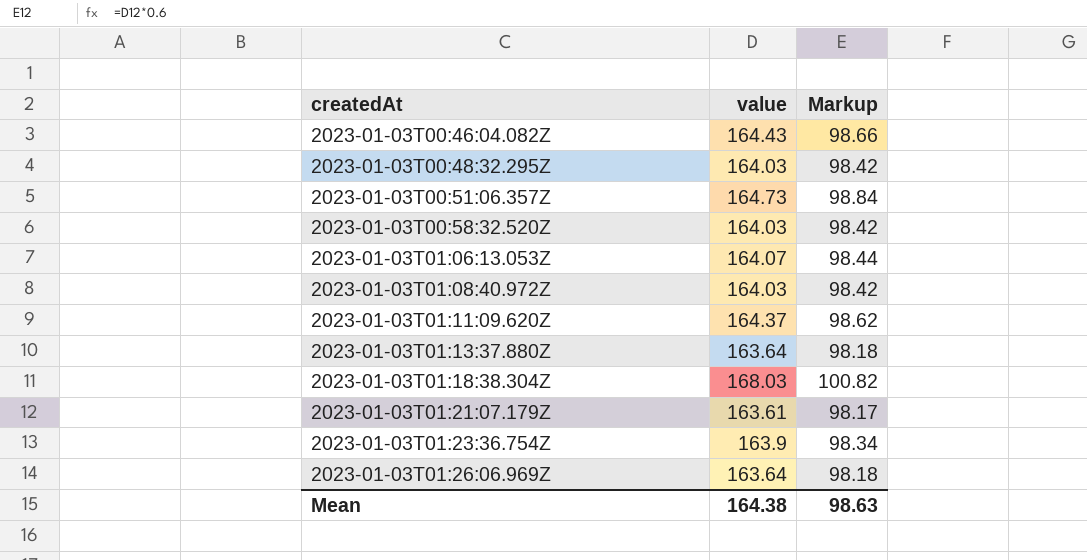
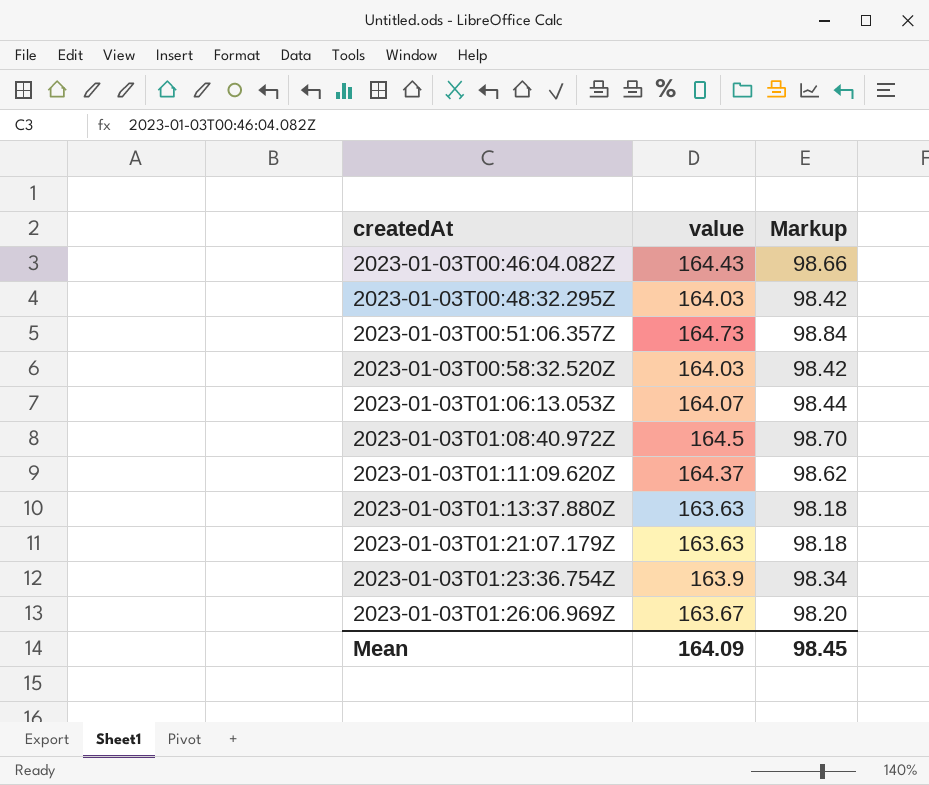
row 2023-01-03T01:18:38.304Z: 168.03 | 100.82 -> none
2023-01-03T01:08:40.972Z | value: 164.03 -> 164.5
2023-01-03T01:08:40.972Z | Markup: 98.42 -> 98.70
2023-01-03T01:13:37.880Z | value: 163.64 -> 163.63
2023-01-03T01:21:07.179Z | value: 163.61 -> 163.63
2023-01-03T01:21:07.179Z | Markup: 98.17 -> 98.18
2023-01-03T01:26:06.969Z | value: 163.64 -> 163.67
2023-01-03T01:26:06.969Z | Markup: 98.18 -> 98.20
Mean | value: 164.38 -> 164.09
Mean | Markup: 98.63 -> 98.45

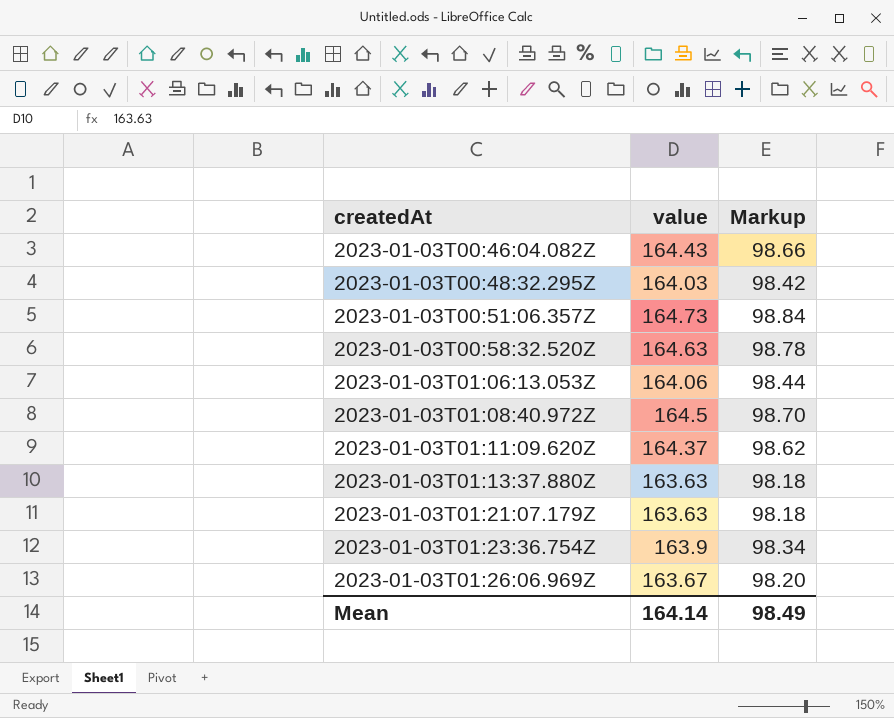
2023-01-03T00:58:32.520Z | value: 164.03 -> 164.63
2023-01-03T00:58:32.520Z | Markup: 98.42 -> 98.78
2023-01-03T01:06:13.053Z | value: 164.07 -> 164.06
Mean | value: 164.09 -> 164.14
Mean | Markup: 98.45 -> 98.49

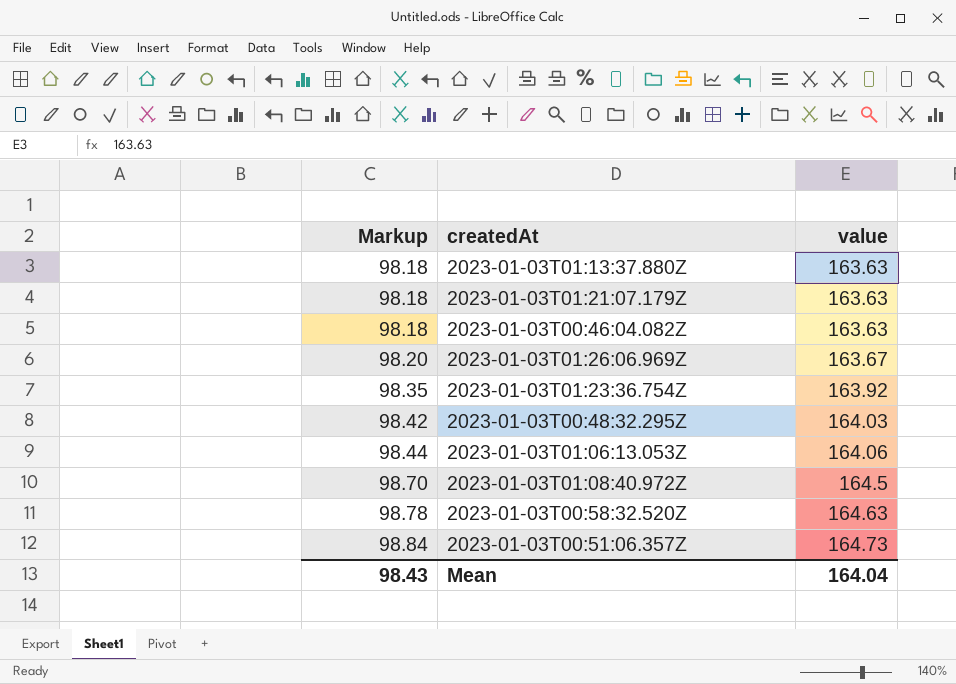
row order: createdAt ascending -> Markup ascending
column Markup | position: 3 -> 1
row 2023-01-03T01:11:09.620Z: 164.37 | 98.62 -> none
2023-01-03T00:46:04.082Z | Markup: 98.66 -> 98.18
2023-01-03T00:46:04.082Z | value: 164.43 -> 163.63
2023-01-03T01:23:36.754Z | Markup: 98.34 -> 98.35
2023-01-03T01:23:36.754Z | value: 163.9 -> 163.92
Mean | Markup: 98.49 -> 98.43
Mean | value: 164.14 -> 164.04

